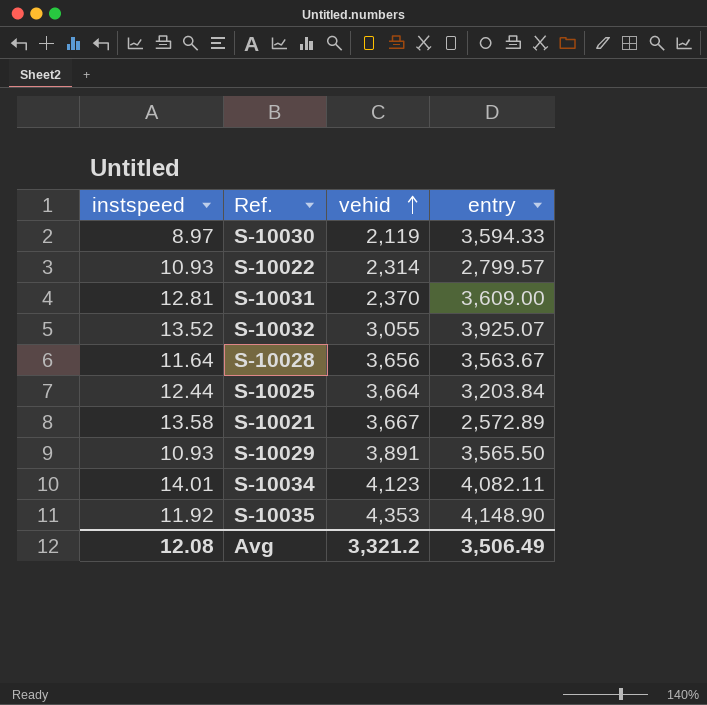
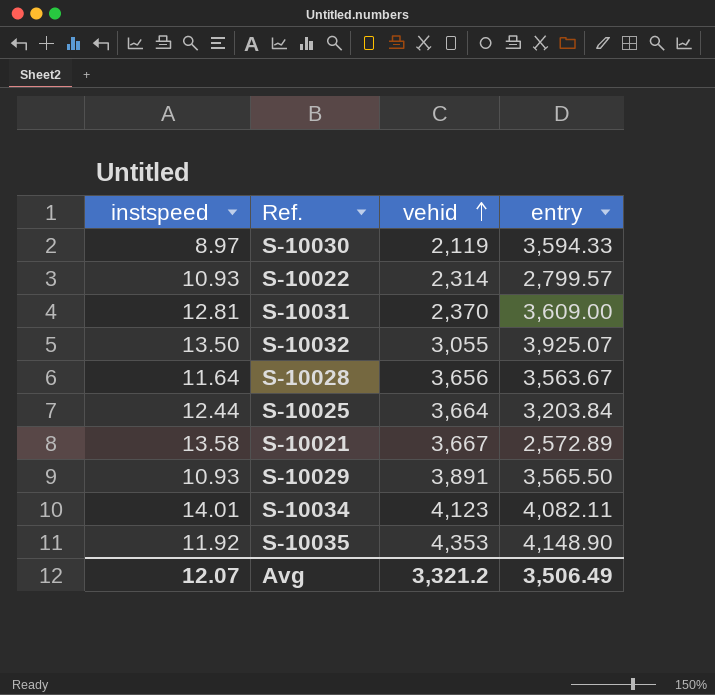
S-10032 | instspeed: 13.52 -> 13.50
Avg | instspeed: 12.08 -> 12.07

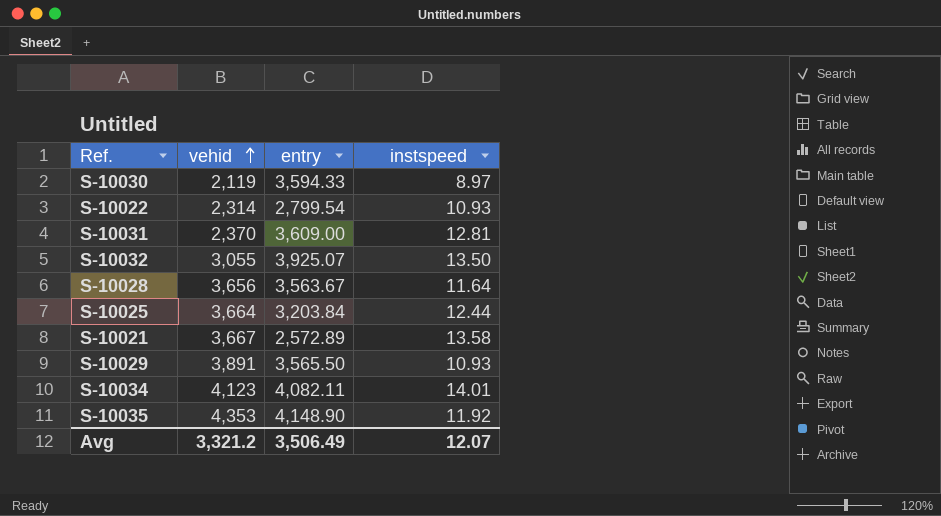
column instspeed | position: 1 -> 4
S-10022 | entry: 2,799.57 -> 2,799.54

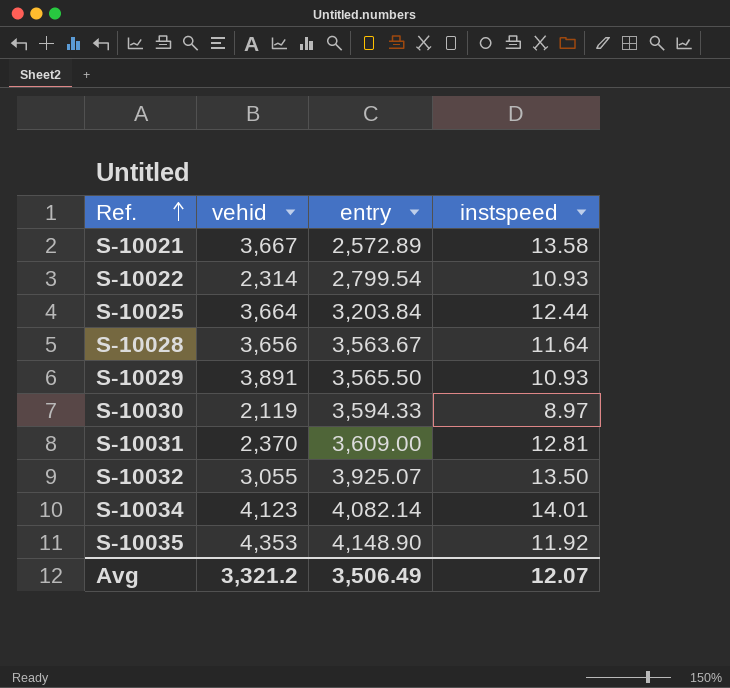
row order: vehid ascending -> Ref. ascending
S-10034 | entry: 4,082.11 -> 4,082.14

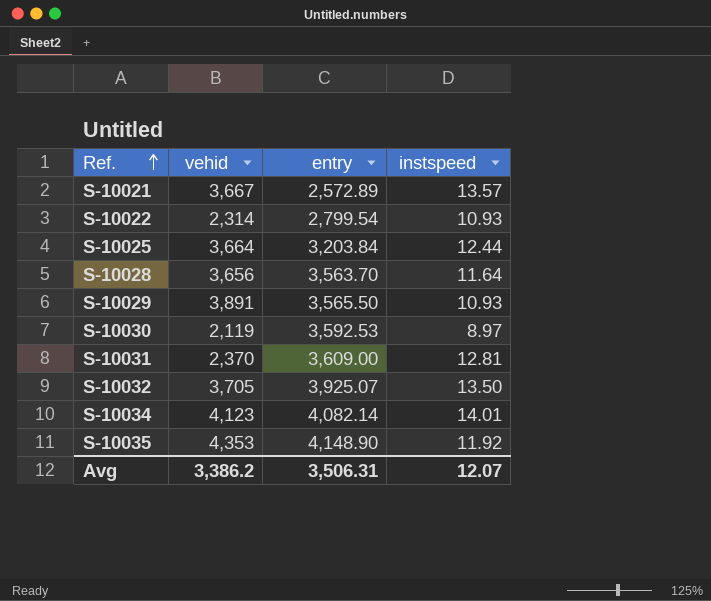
S-10021 | instspeed: 13.58 -> 13.57
S-10028 | entry: 3,563.67 -> 3,563.70
S-10030 | entry: 3,594.33 -> 3,592.53
S-10032 | vehid: 3,055 -> 3,705
Avg | vehid: 3,321.2 -> 3,386.2
Avg | entry: 3,506.49 -> 3,506.31

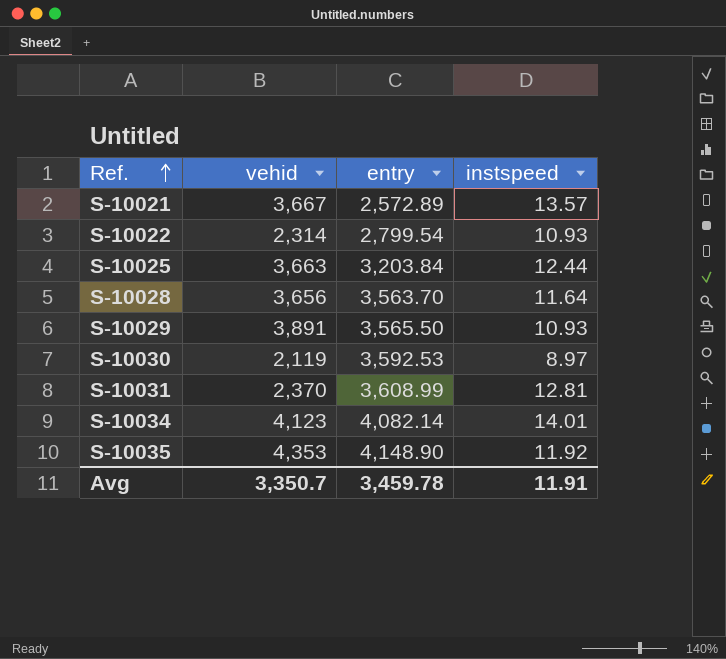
row S-10032: 3,705 | 3,925.07 | 13.50 -> none
S-10025 | vehid: 3,664 -> 3,663
S-10031 | entry: 3,609.00 -> 3,608.99
Avg | vehid: 3,386.2 -> 3,350.7
Avg | entry: 3,506.31 -> 3,459.78
Avg | instspeed: 12.07 -> 11.91

